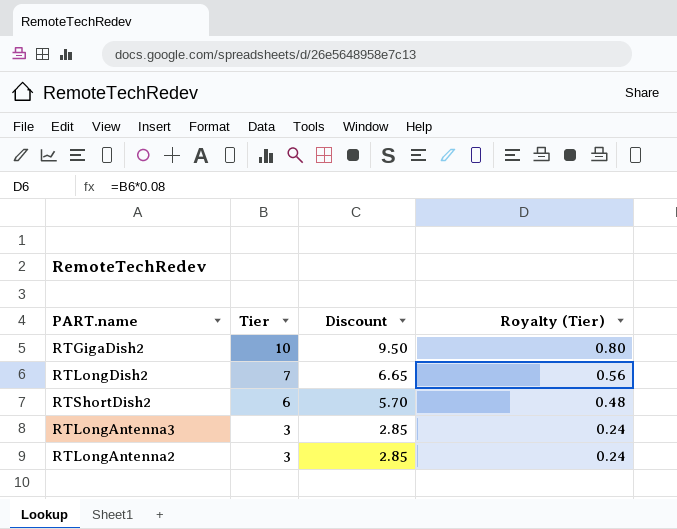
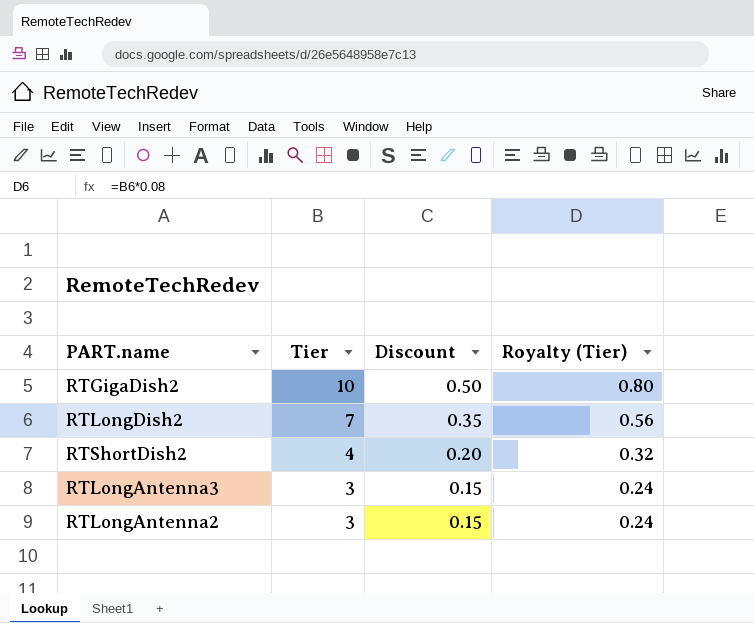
column Discount | formula: [Tier] * 0.95 -> [Tier] * 0.05
RTShortDish2 | Tier: 6 -> 4
RTShortDish2 | Royalty (Tier): 0.48 -> 0.32

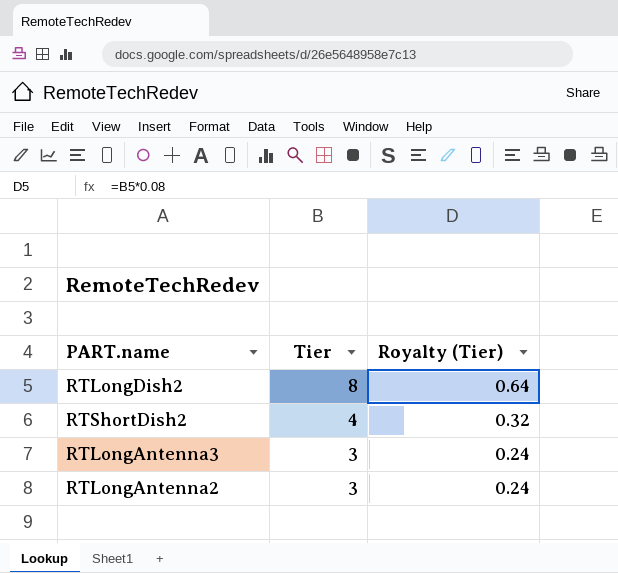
column Discount | formula: [Tier] * 0.05 -> none
row RTGigaDish2: 10 | 0.50 | 0.80 -> none
RTLongDish2 | Tier: 7 -> 8
RTLongDish2 | Royalty (Tier): 0.56 -> 0.64

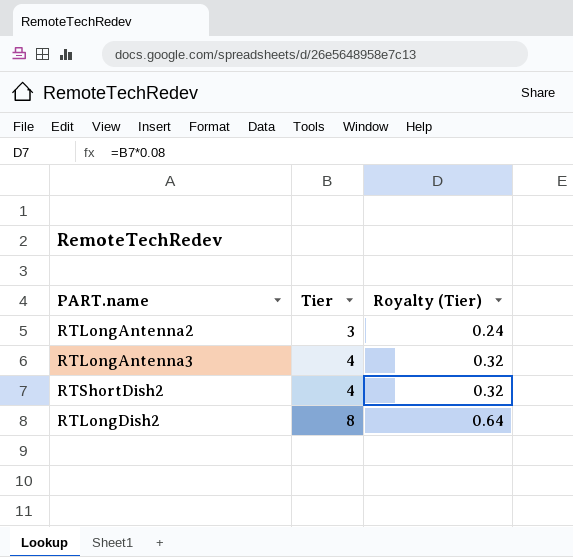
row order: Tier descending -> Tier ascending
RTLongAntenna3 | Tier: 3 -> 4
RTLongAntenna3 | Royalty (Tier): 0.24 -> 0.32

